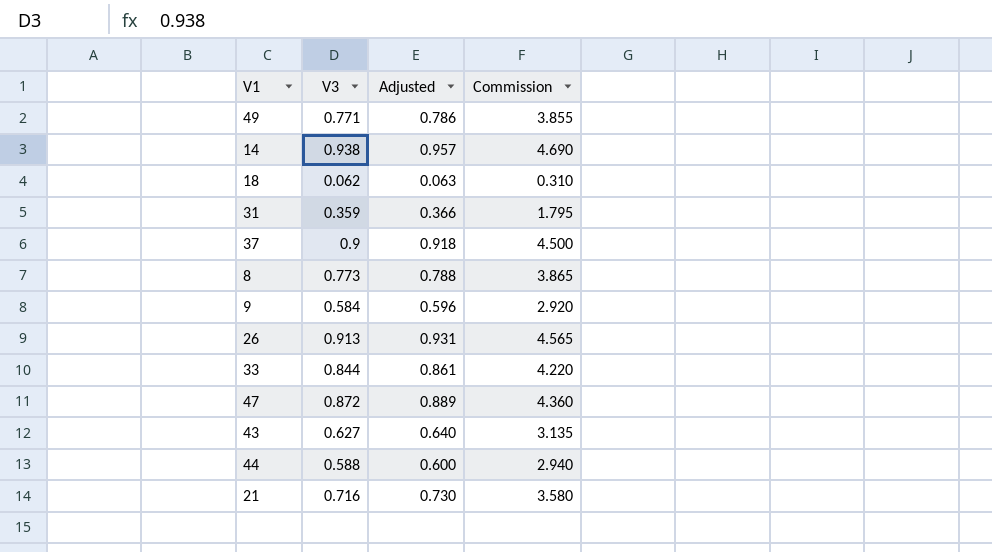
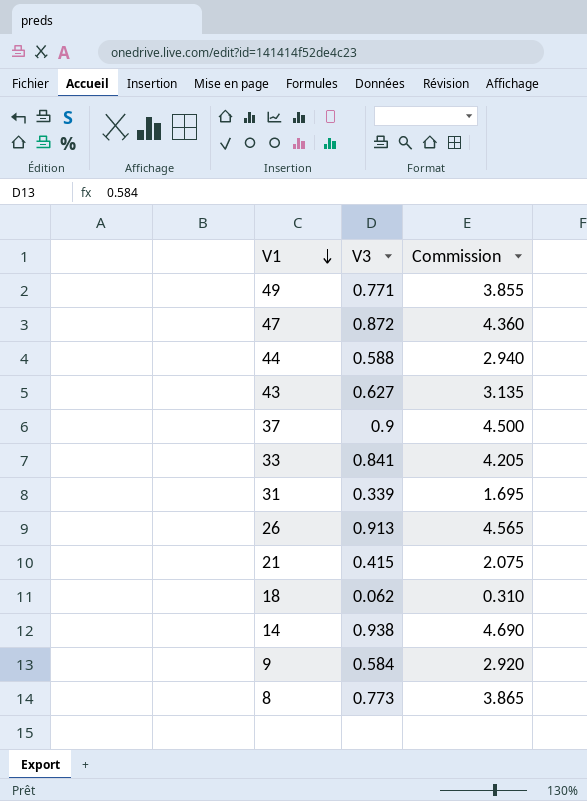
row order: none -> V1 descending
column Adjusted | formula: [V3] * 1.02 -> none
33 | V3: 0.844 -> 0.841
33 | Commission: 4.220 -> 4.205
31 | V3: 0.359 -> 0.339
31 | Commission: 1.795 -> 1.695
21 | V3: 0.716 -> 0.415
21 | Commission: 3.580 -> 2.075

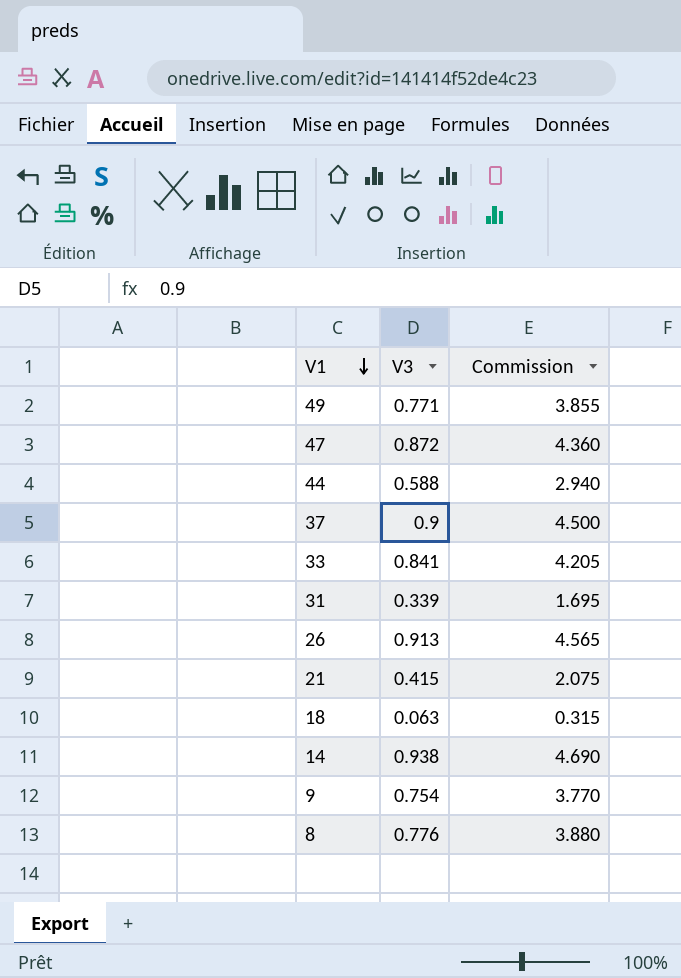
row 43: 0.627 | 3.135 -> none
18 | V3: 0.062 -> 0.063
18 | Commission: 0.310 -> 0.315
9 | V3: 0.584 -> 0.754
9 | Commission: 2.920 -> 3.770
8 | V3: 0.773 -> 0.776
8 | Commission: 3.865 -> 3.880

